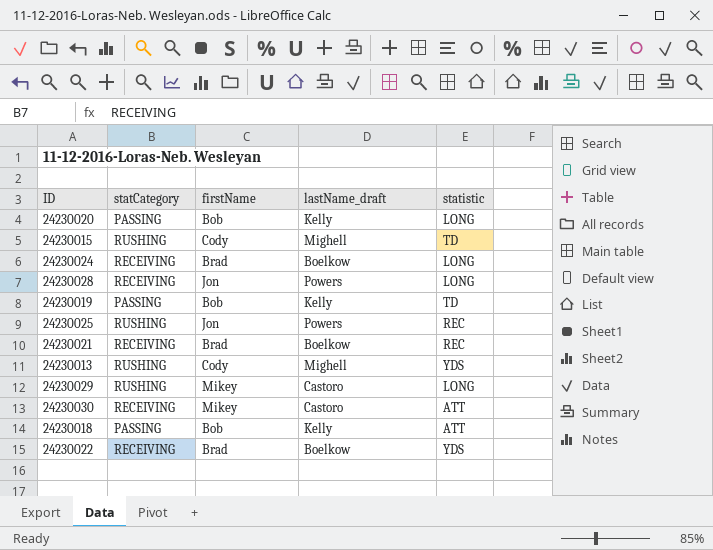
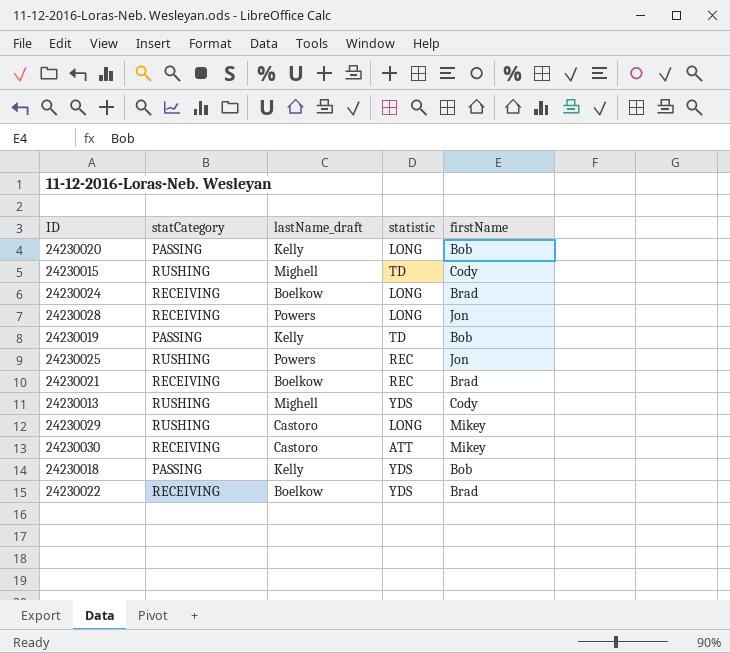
column firstName | position: 3 -> 5
24230018 | statistic: ATT -> YDS

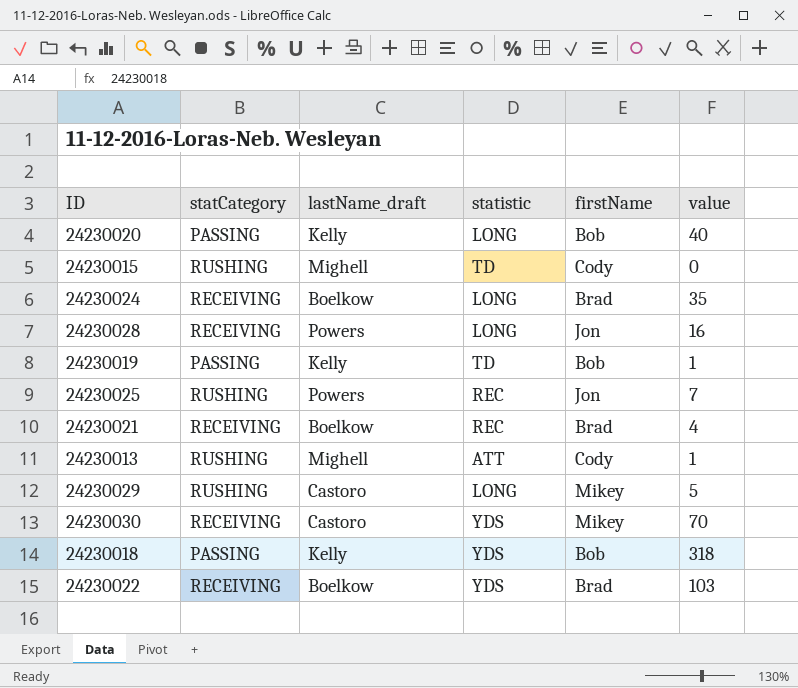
column value | position: none -> 6
24230013 | statistic: YDS -> ATT
24230030 | statistic: ATT -> YDS

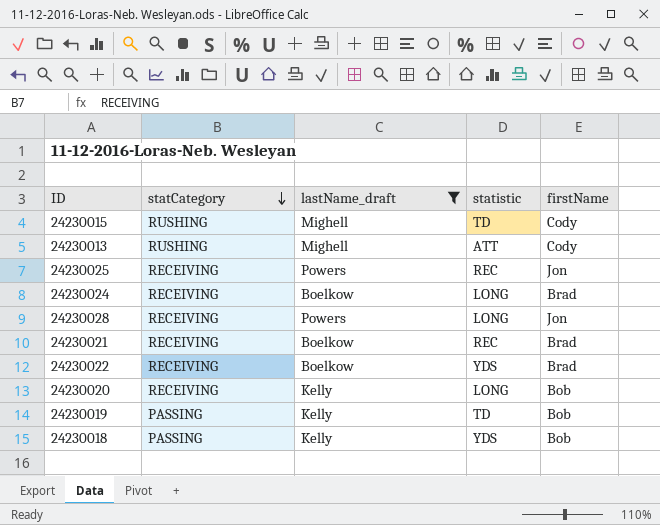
filter: none -> lastName_draft != Castoro
row order: none -> statCategory descending
column value | position: 6 -> none
24230025 | statCategory: RUSHING -> RECEIVING
24230020 | statCategory: PASSING -> RECEIVING

